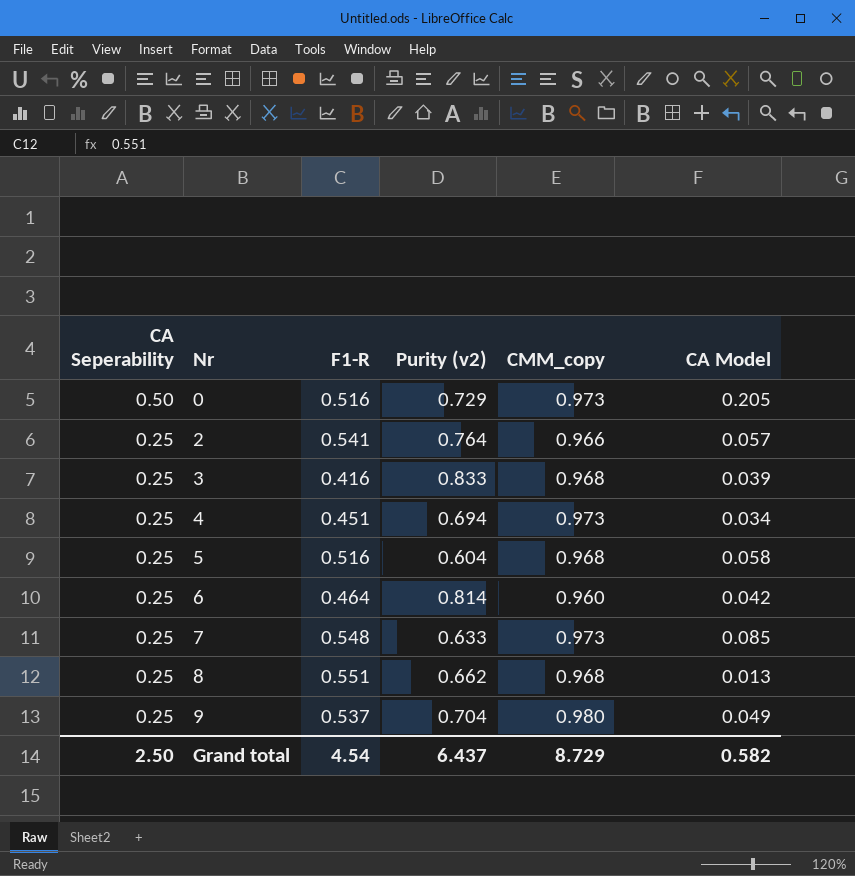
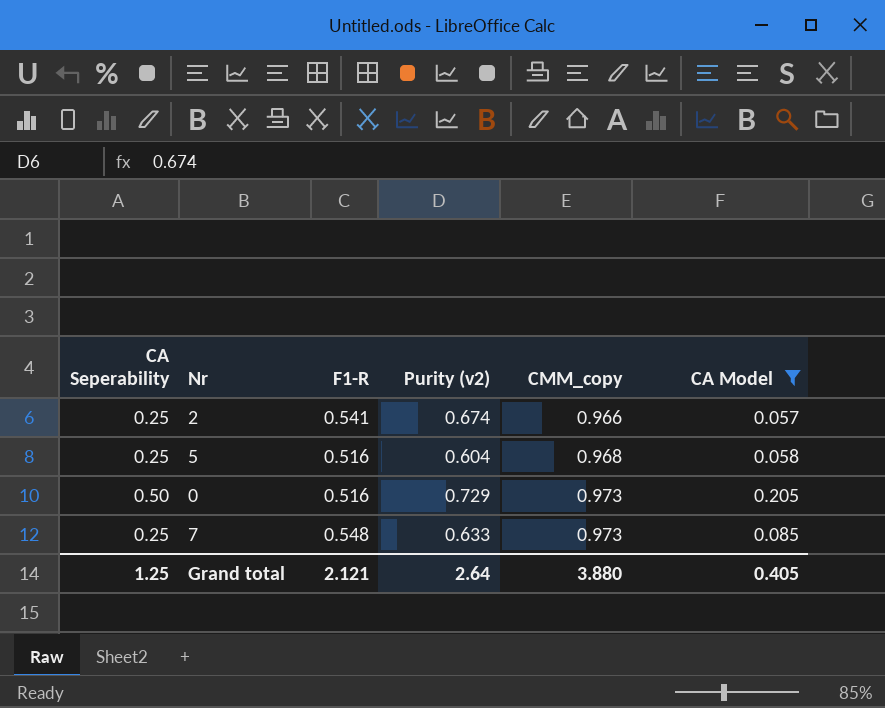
filter: none -> CA Model >= 0.057
row order: CA Seperability descending -> CMM_copy ascending
2 | Purity (v2): 0.764 -> 0.674
Grand total | CA Seperability: 2.50 -> 1.25
Grand total | F1-R: 4.54 -> 2.121
Grand total | Purity (v2): 6.437 -> 2.64
Grand total | CMM_copy: 8.729 -> 3.880
Grand total | CA Model: 0.582 -> 0.405

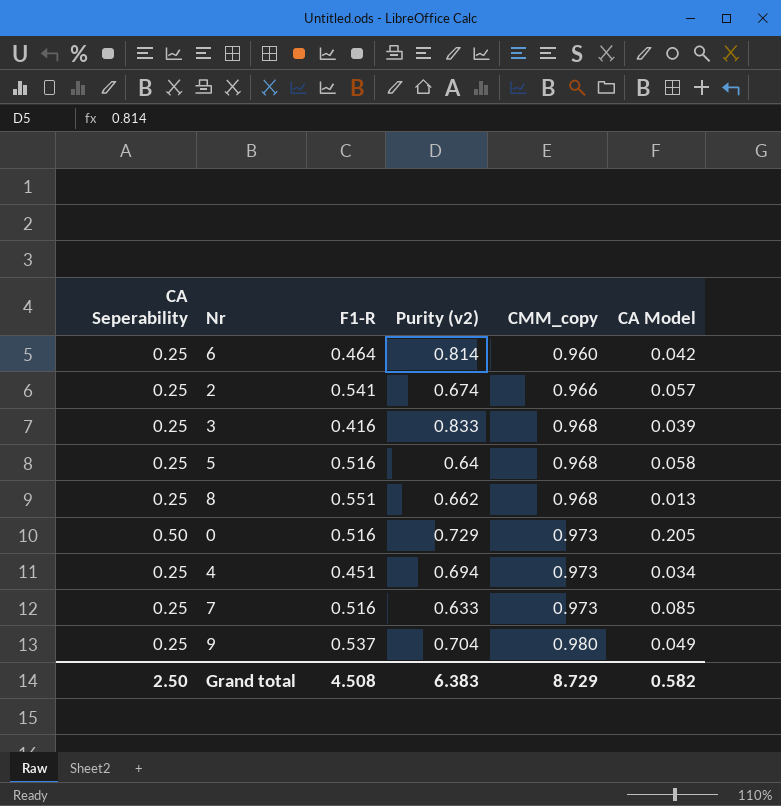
filter: CA Model >= 0.057 -> none
5 | Purity (v2): 0.604 -> 0.64
7 | F1-R: 0.548 -> 0.516
Grand total | CA Seperability: 1.25 -> 2.50
Grand total | F1-R: 2.121 -> 4.508
Grand total | Purity (v2): 2.64 -> 6.383
Grand total | CMM_copy: 3.880 -> 8.729
Grand total | CA Model: 0.405 -> 0.582

